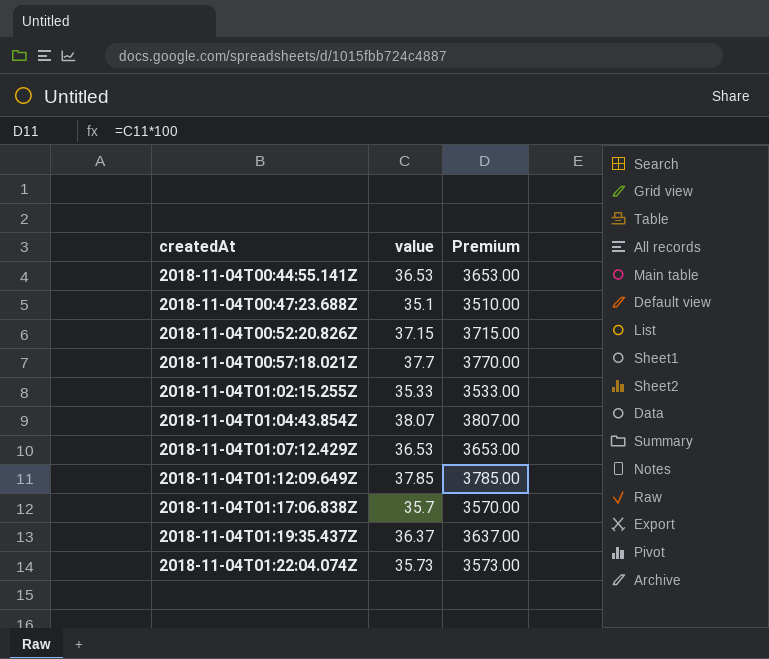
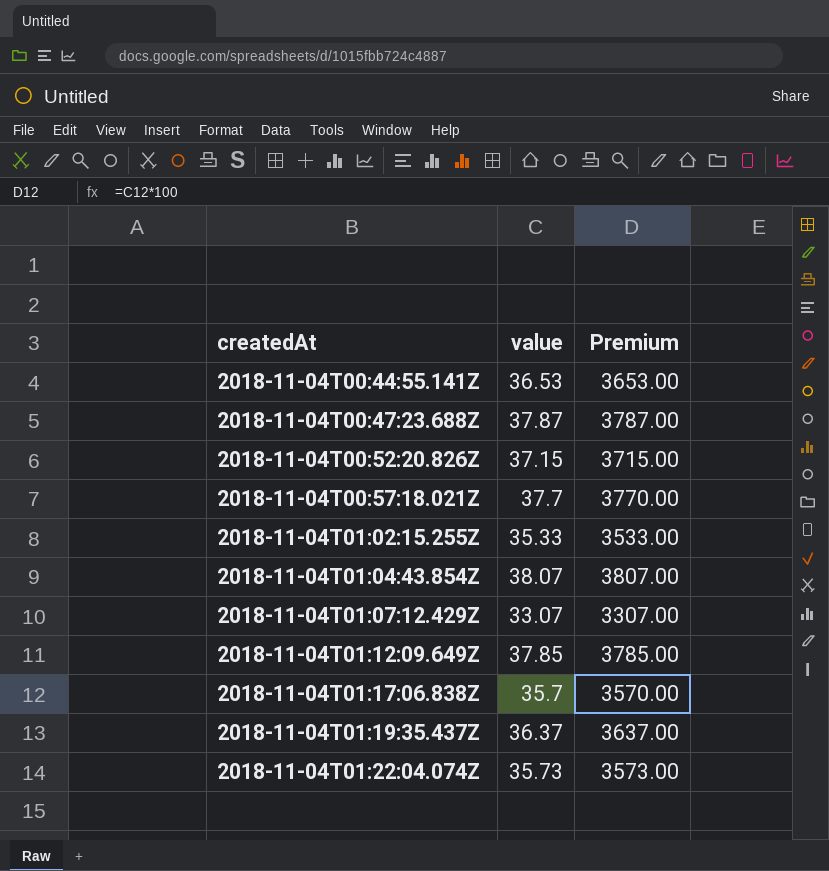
2018-11-04T00:47:23.688Z | value: 35.1 -> 37.87
2018-11-04T00:47:23.688Z | Premium: 3510.00 -> 3787.00
2018-11-04T01:07:12.429Z | value: 36.53 -> 33.07
2018-11-04T01:07:12.429Z | Premium: 3653.00 -> 3307.00

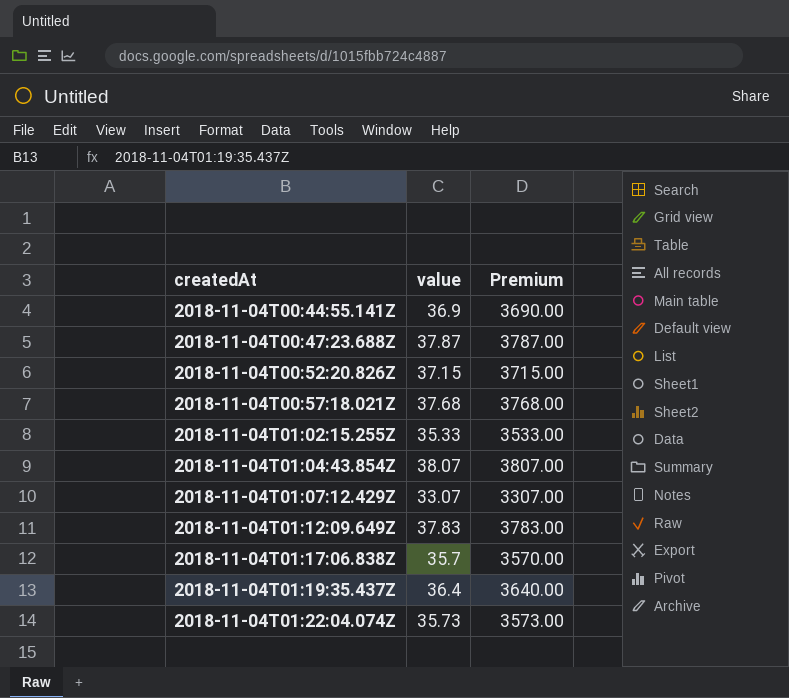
2018-11-04T00:44:55.141Z | value: 36.53 -> 36.9
2018-11-04T00:44:55.141Z | Premium: 3653.00 -> 3690.00
2018-11-04T00:57:18.021Z | value: 37.7 -> 37.68
2018-11-04T00:57:18.021Z | Premium: 3770.00 -> 3768.00
2018-11-04T01:12:09.649Z | value: 37.85 -> 37.83
2018-11-04T01:12:09.649Z | Premium: 3785.00 -> 3783.00
2018-11-04T01:19:35.437Z | value: 36.37 -> 36.4
2018-11-04T01:19:35.437Z | Premium: 3637.00 -> 3640.00

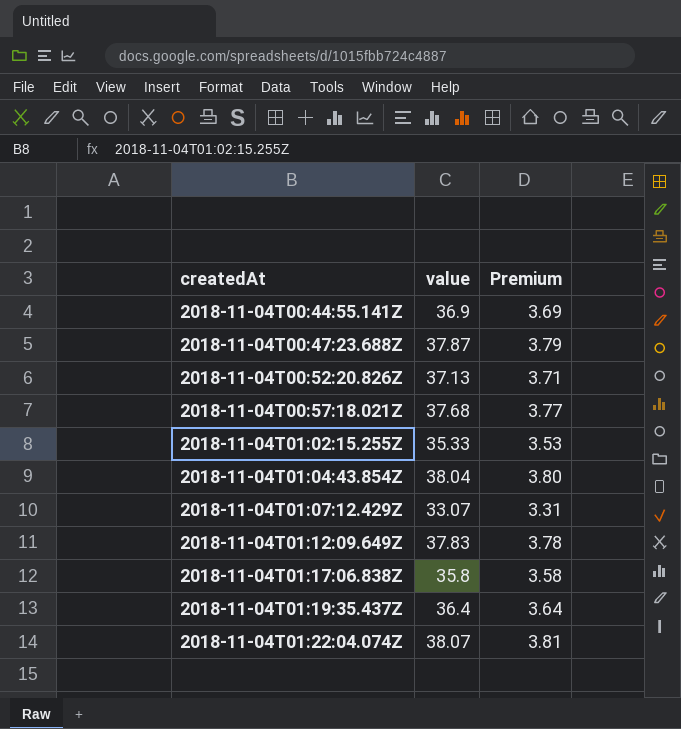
column Premium | formula: [value] * 100 -> [value] * 0.1
2018-11-04T00:52:20.826Z | value: 37.15 -> 37.13
2018-11-04T01:04:43.854Z | value: 38.07 -> 38.04
2018-11-04T01:17:06.838Z | value: 35.7 -> 35.8
2018-11-04T01:22:04.074Z | value: 35.73 -> 38.07

